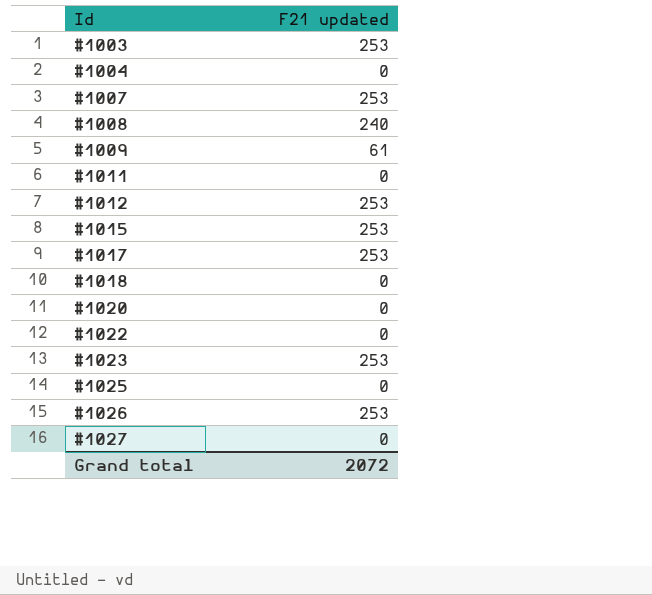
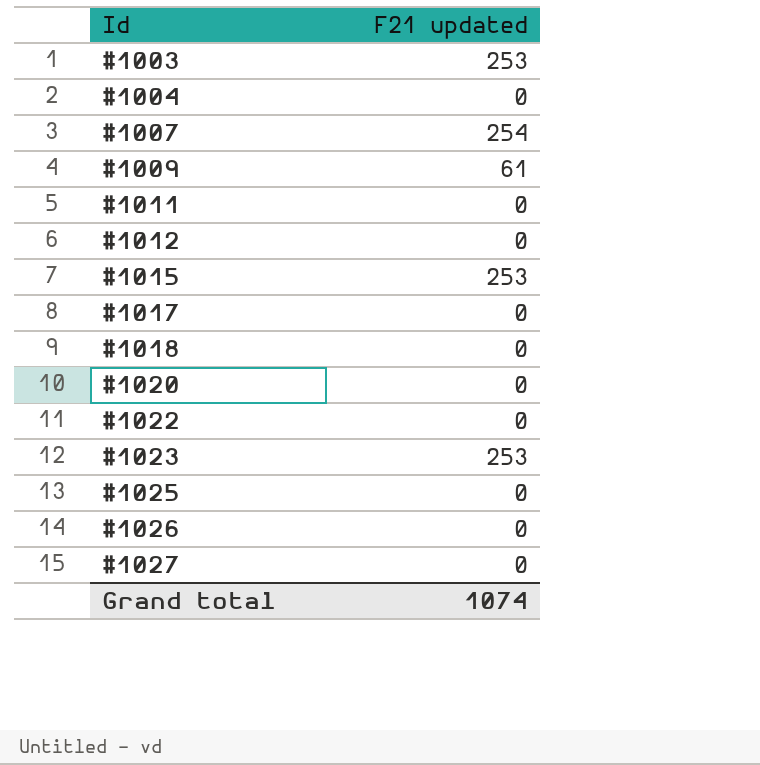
row #1008: 240 -> none
#1007 | F21 updated: 253 -> 254
#1012 | F21 updated: 253 -> 0
#1017 | F21 updated: 253 -> 0
#1026 | F21 updated: 253 -> 0
Grand total | F21 updated: 2072 -> 1074

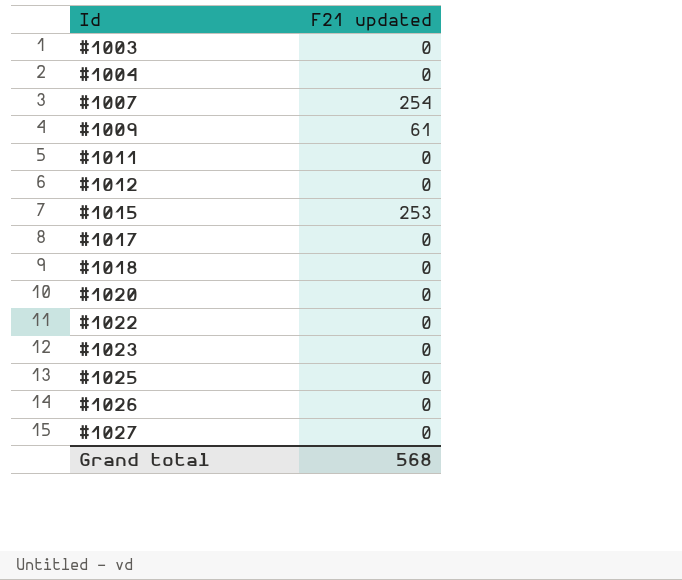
#1003 | F21 updated: 253 -> 0
#1023 | F21 updated: 253 -> 0
Grand total | F21 updated: 1074 -> 568

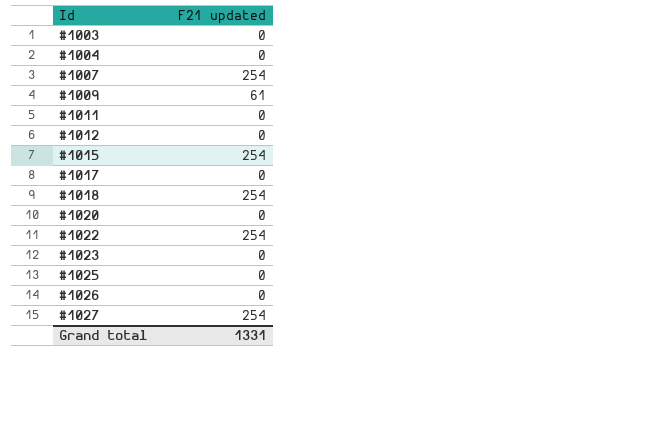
#1015 | F21 updated: 253 -> 254
#1018 | F21 updated: 0 -> 254
#1022 | F21 updated: 0 -> 254
#1027 | F21 updated: 0 -> 254
Grand total | F21 updated: 568 -> 1331

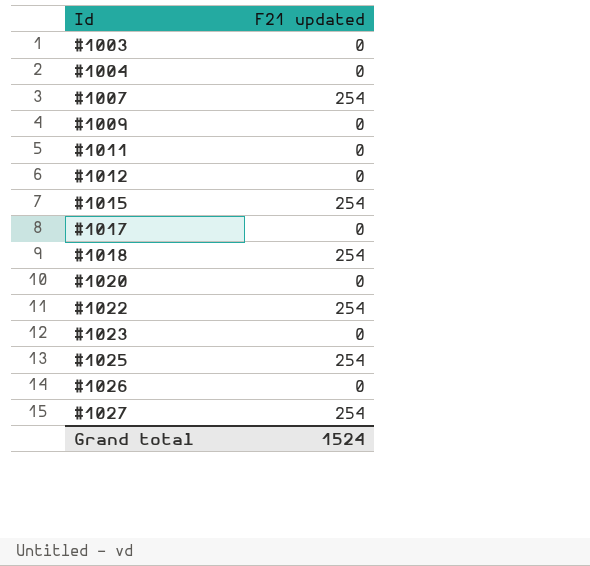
#1009 | F21 updated: 61 -> 0
#1025 | F21 updated: 0 -> 254
Grand total | F21 updated: 1331 -> 1524

